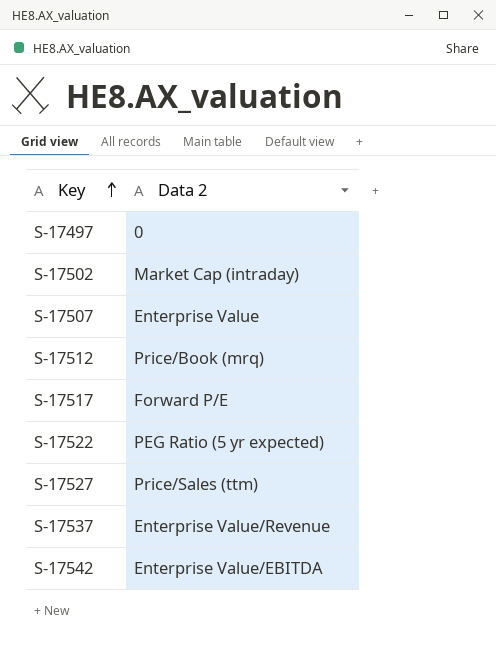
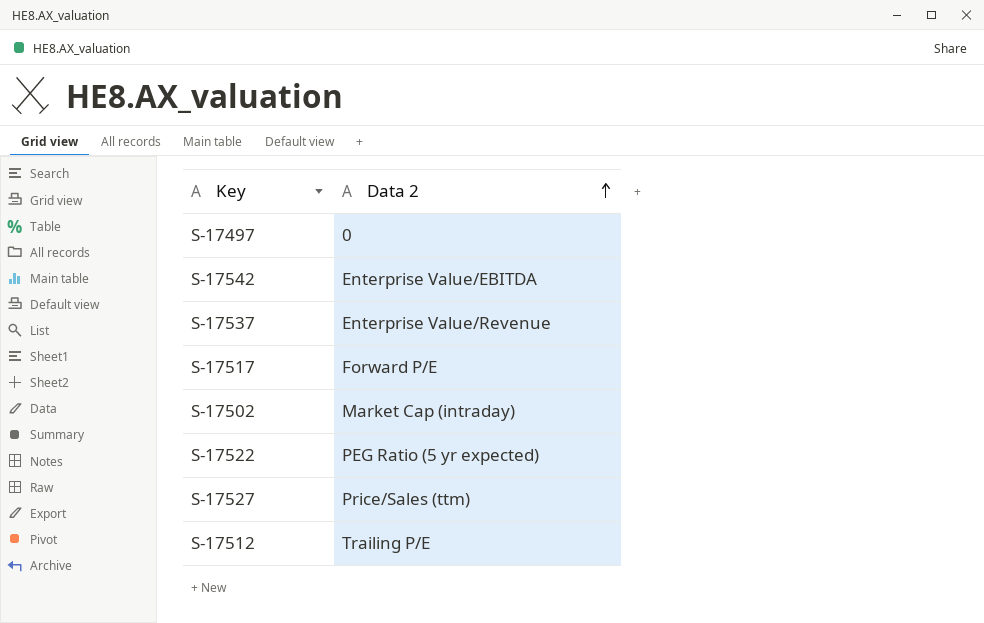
row order: Key ascending -> Data 2 ascending
row S-17507: Enterprise Value -> none
S-17512 | Data 2: Price/Book (mrq) -> Trailing P/E

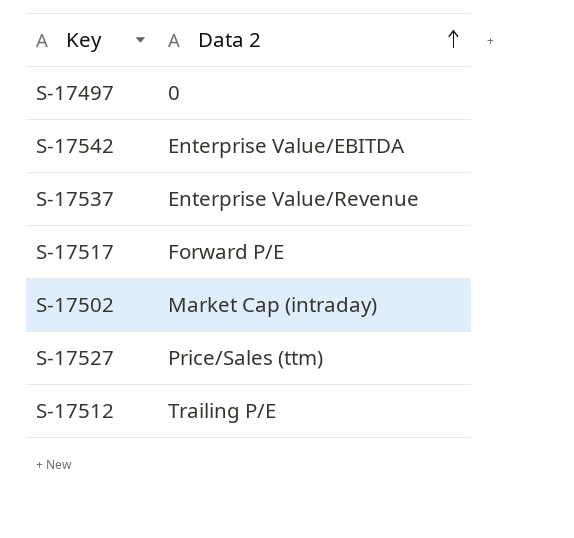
row S-17522: PEG Ratio (5 yr expected) -> none

